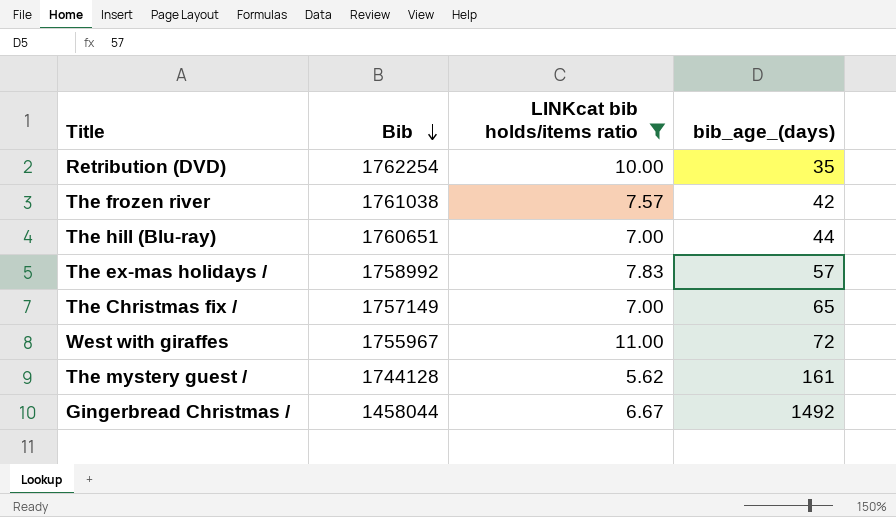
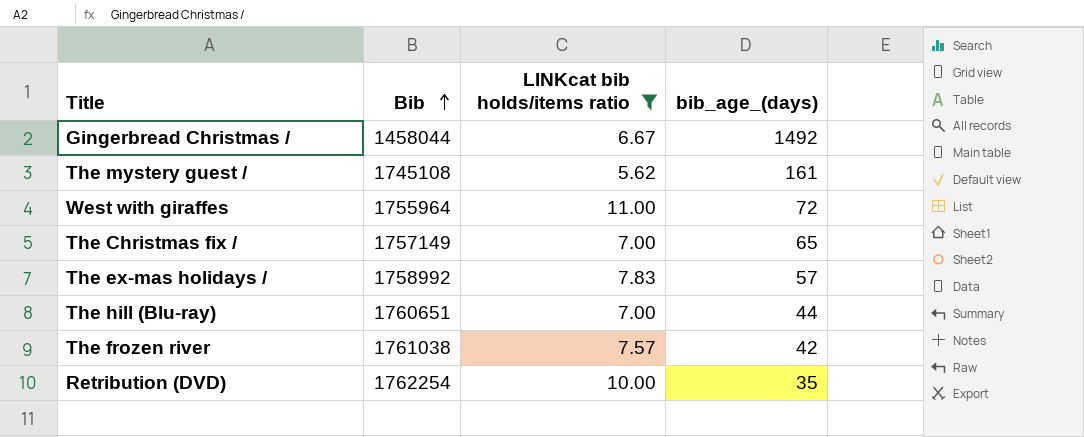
row order: Bib descending -> Bib ascending
The mystery guest / | Bib: 1744128 -> 1745108
West with giraffes | Bib: 1755967 -> 1755964

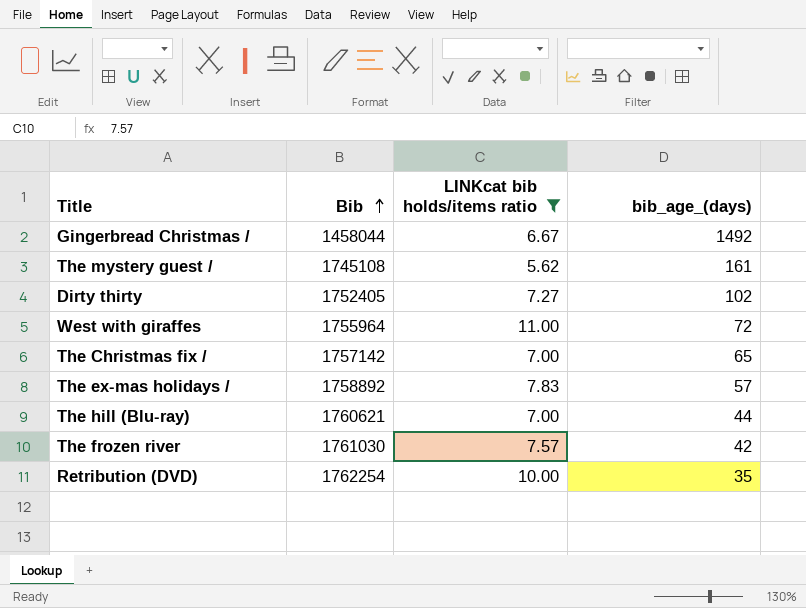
row Dirty thirty: none -> 1752405 | 7.27 | 102
The Christmas fix / | Bib: 1757149 -> 1757142
The ex-mas holidays / | Bib: 1758992 -> 1758892
The hill (Blu-ray) | Bib: 1760651 -> 1760621
The frozen river | Bib: 1761038 -> 1761030

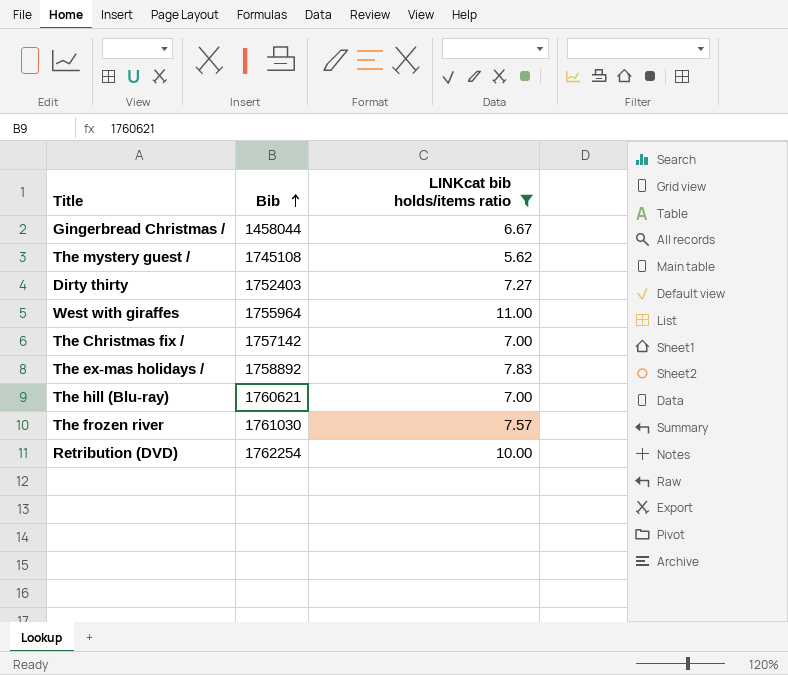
column bib_age_(days) | position: 4 -> none
Dirty thirty | Bib: 1752405 -> 1752403

